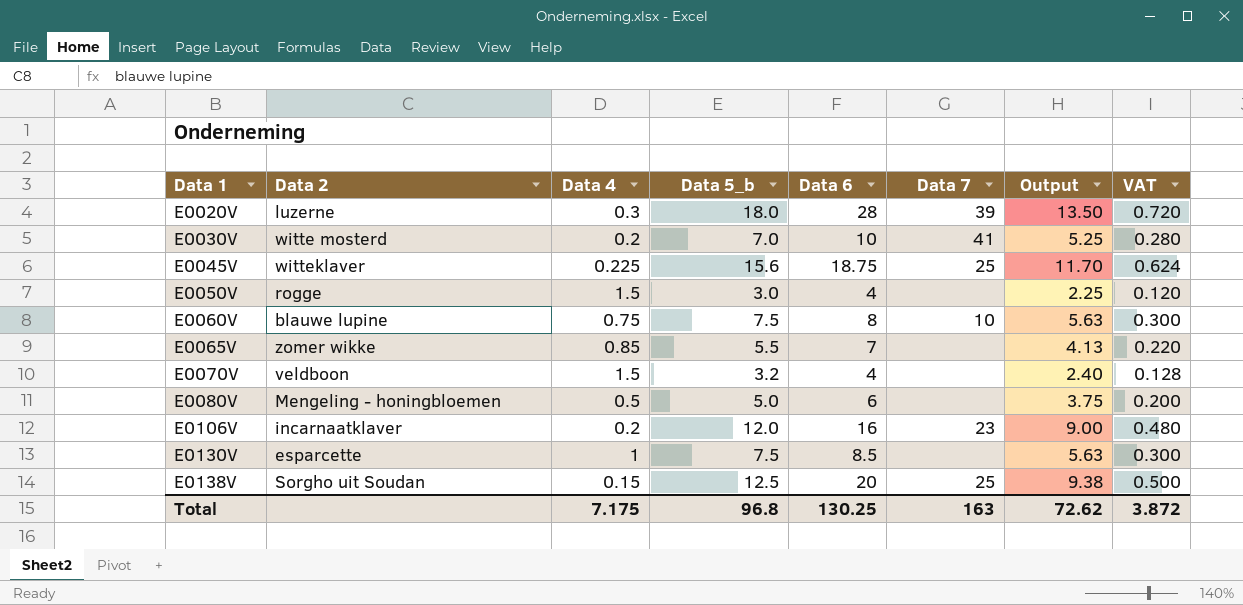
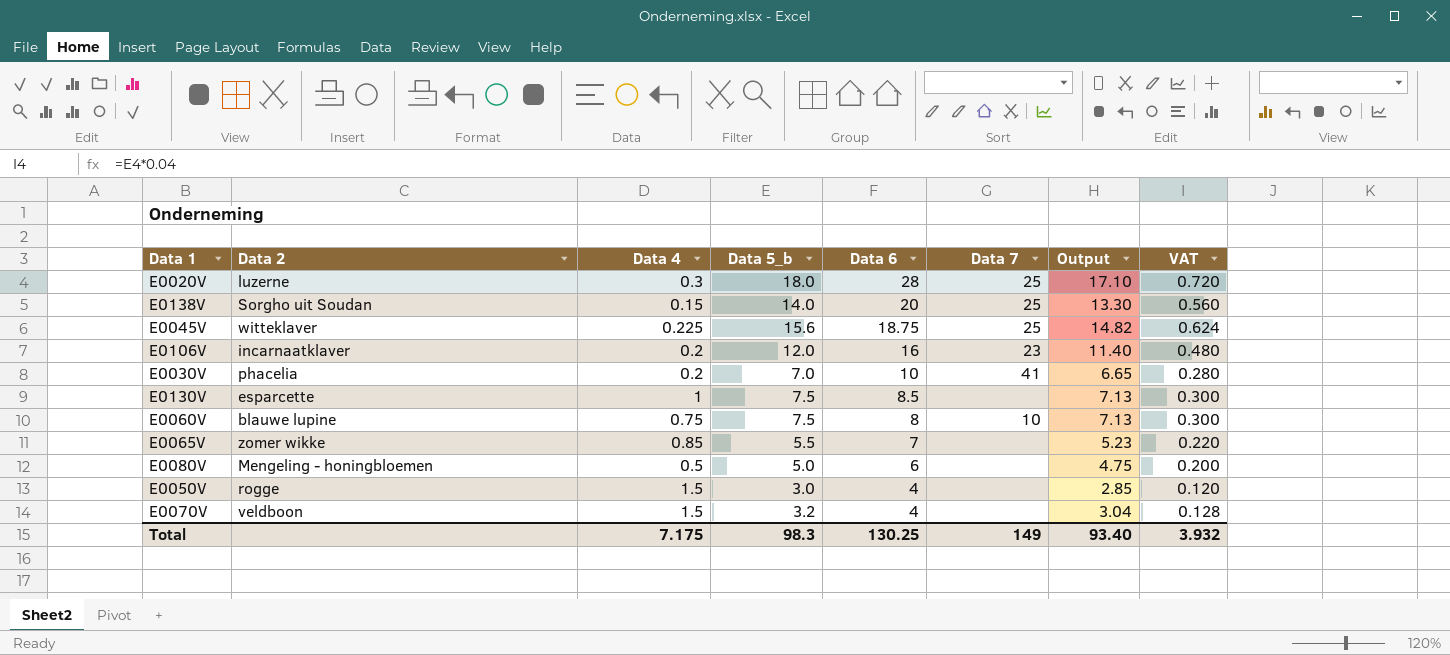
row order: Data 1 ascending -> Data 6 descending
column Output | formula: [Data 5_b] * 0.75 -> [Data 5_b] * 0.95
E0020V | Data 7: 39 -> 25
E0138V | Data 5_b: 12.5 -> 14.0
E0138V | VAT: 0.500 -> 0.560
E0030V | Data 2: witte mosterd -> phacelia
Total | Data 5_b: 96.8 -> 98.3
Total | Data 7: 163 -> 149
Total | Output: 72.62 -> 93.40
Total | VAT: 3.872 -> 3.932

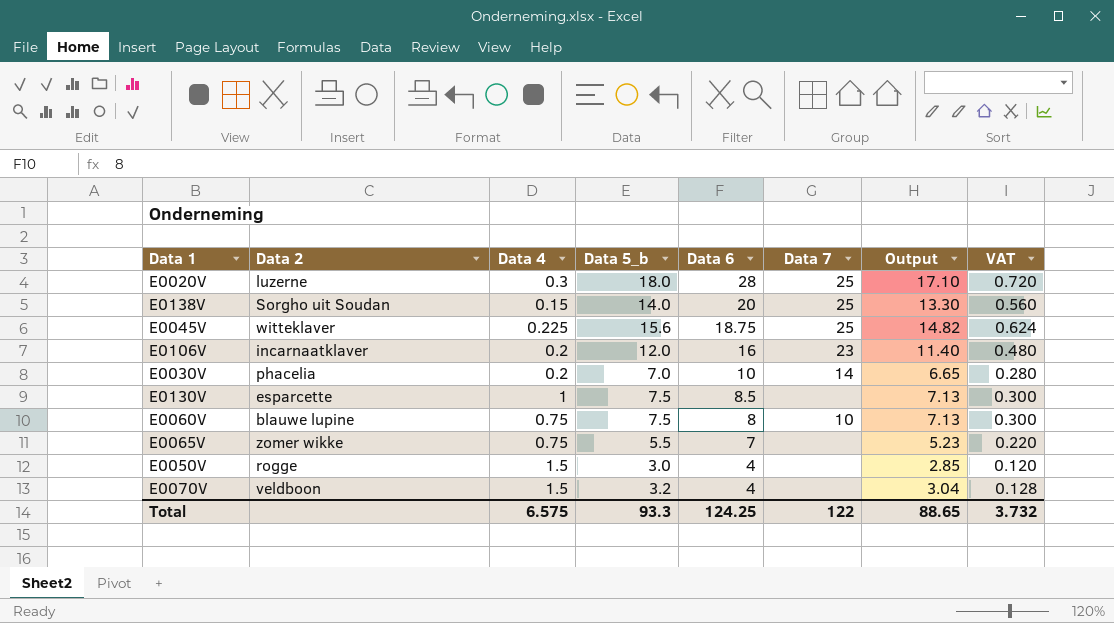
row E0080V: Mengeling - honingbloemen | 0.5 | 5.0 | 6 | none | 4.75 | 0.200 -> none
E0030V | Data 7: 41 -> 14
E0065V | Data 4: 0.85 -> 0.75
Total | Data 4: 7.175 -> 6.575
Total | Data 5_b: 98.3 -> 93.3
Total | Data 6: 130.25 -> 124.25
Total | Data 7: 149 -> 122
Total | Output: 93.40 -> 88.65
Total | VAT: 3.932 -> 3.732

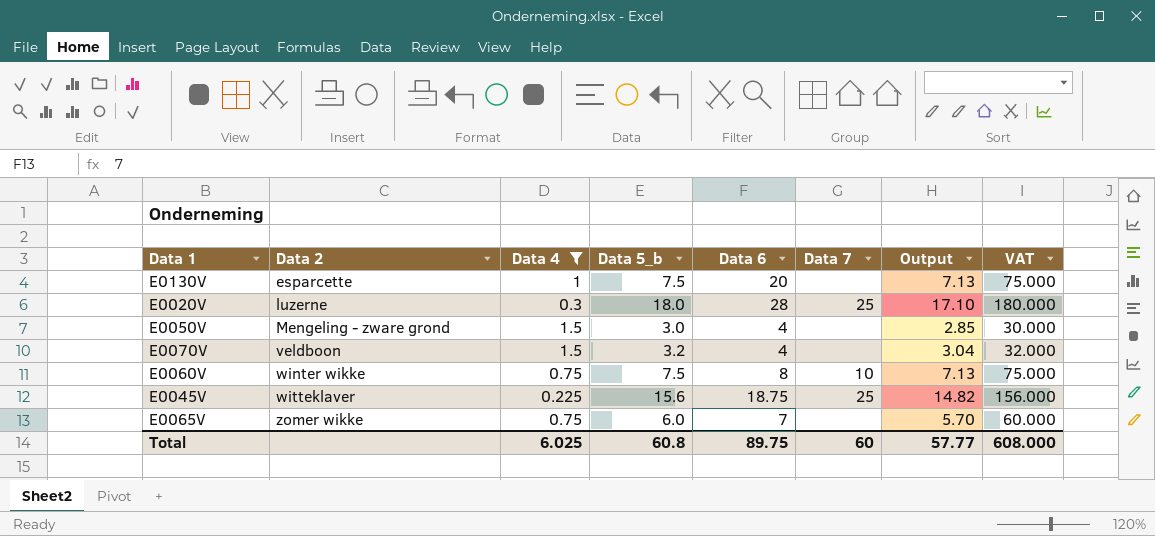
filter: none -> Data 4 >= 0.225
row order: Data 6 descending -> Data 2 ascending
column VAT | formula: [Data 5_b] * 0.04 -> [Data 5_b] * 10
E0130V | Data 6: 8.5 -> 20
E0050V | Data 2: rogge -> Mengeling - zware grond
E0060V | Data 2: blauwe lupine -> winter wikke
E0065V | Data 5_b: 5.5 -> 6.0
E0065V | Output: 5.23 -> 5.70
Total | Data 4: 6.575 -> 6.025
Total | Data 5_b: 93.3 -> 60.8
Total | Data 6: 124.25 -> 89.75
Total | Data 7: 122 -> 60
Total | Output: 88.65 -> 57.77
Total | VAT: 3.732 -> 608.000

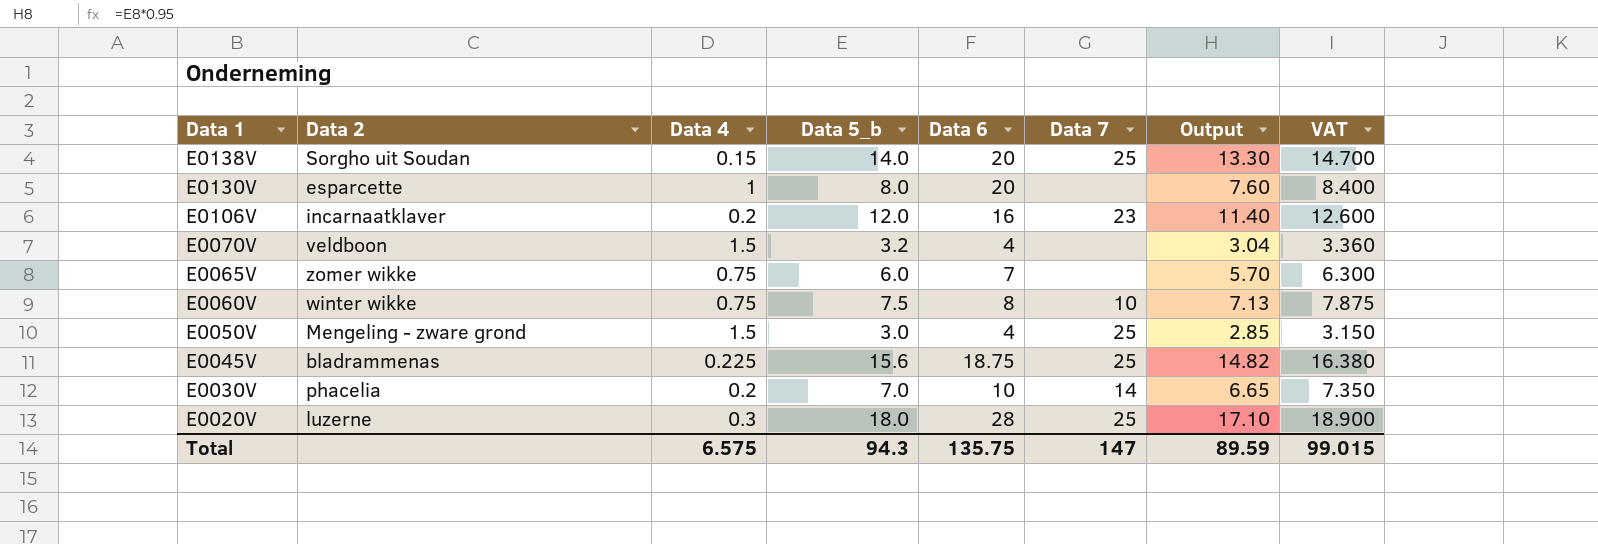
filter: Data 4 >= 0.225 -> none
row order: Data 2 ascending -> Data 1 descending
column VAT | formula: [Data 5_b] * 10 -> [Data 5_b] * 1.05
E0130V | Data 5_b: 7.5 -> 8.0
E0130V | Output: 7.13 -> 7.60
E0050V | Data 7: none -> 25
E0045V | Data 2: witteklaver -> bladrammenas
Total | Data 4: 6.025 -> 6.575
Total | Data 5_b: 60.8 -> 94.3
Total | Data 6: 89.75 -> 135.75
Total | Data 7: 60 -> 147
Total | Output: 57.77 -> 89.59
Total | VAT: 608.000 -> 99.015

